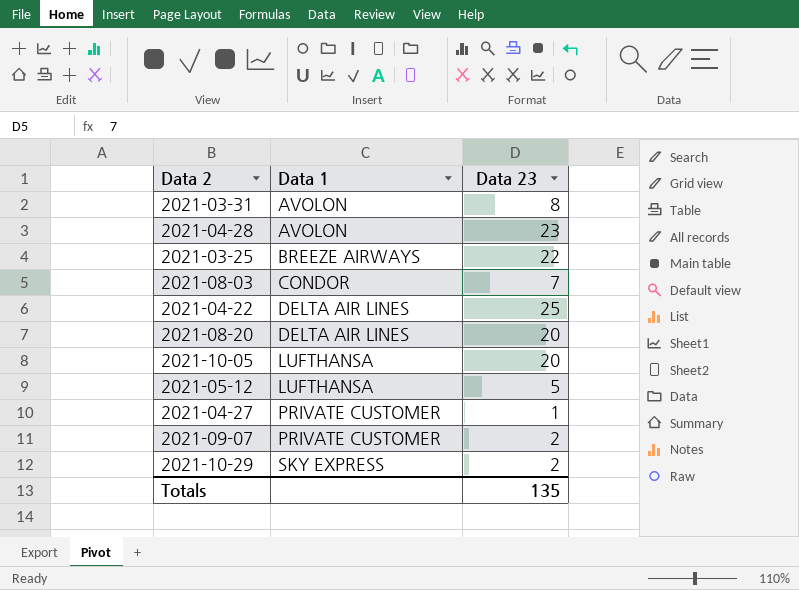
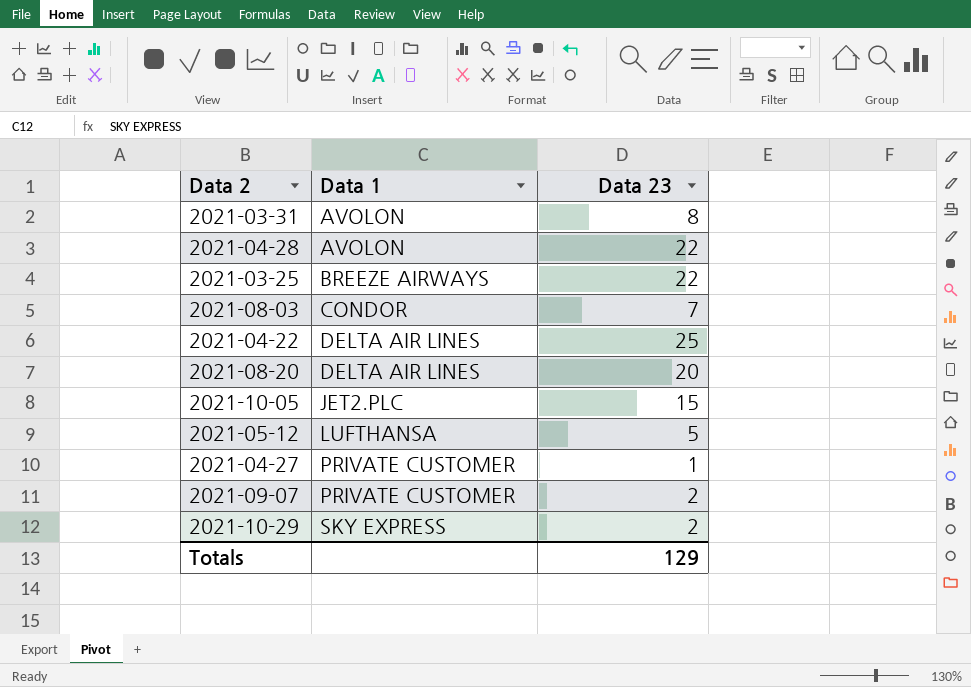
2021-04-28 | Data 23: 23 -> 22
2021-10-05 | Data 1: LUFTHANSA -> JET2.PLC
2021-10-05 | Data 23: 20 -> 15
Totals | Data 23: 135 -> 129

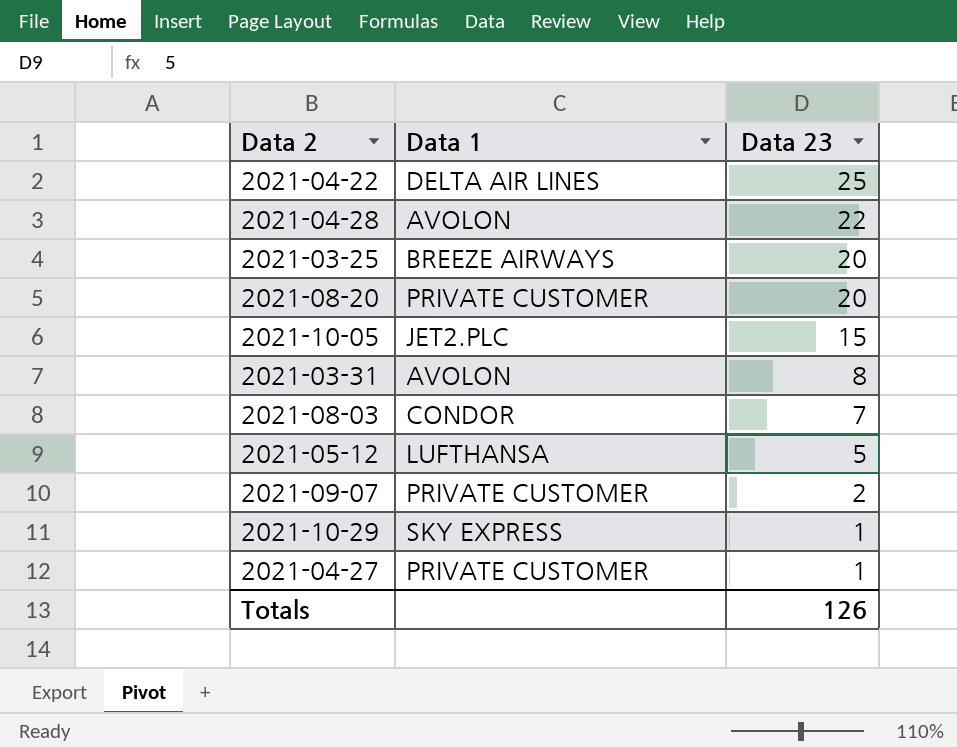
row order: Data 1 ascending -> Data 23 descending
2021-03-25 | Data 23: 22 -> 20
2021-08-20 | Data 1: DELTA AIR LINES -> PRIVATE CUSTOMER
2021-10-29 | Data 23: 2 -> 1
Totals | Data 23: 129 -> 126

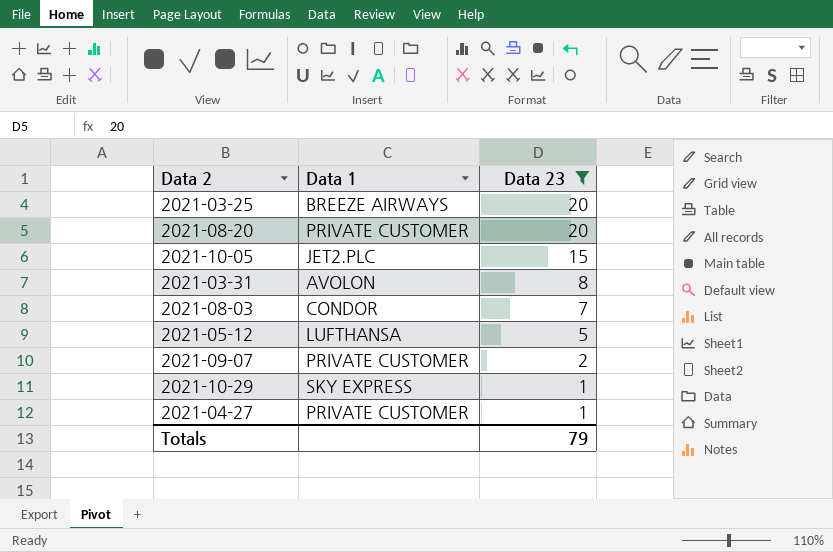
filter: none -> Data 23 <= 20
Totals | Data 23: 126 -> 79

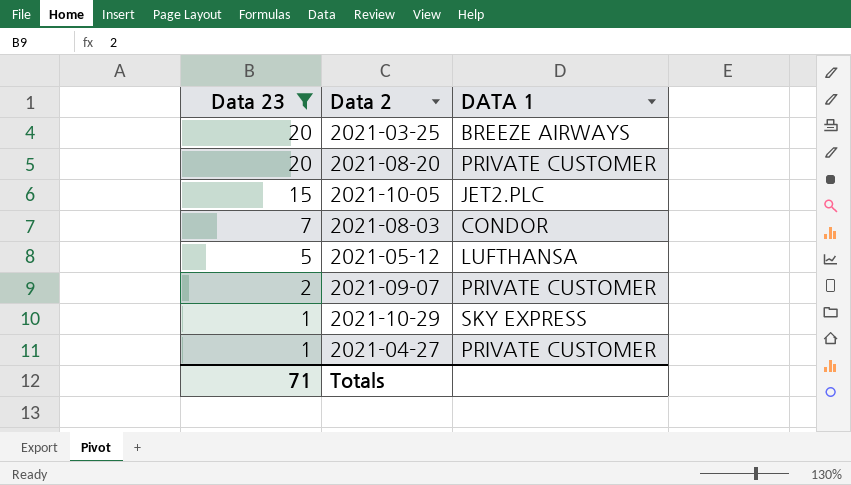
column Data 23 | position: 3 -> 1
column name: Data 1 -> DATA 1
row 2021-03-31: AVOLON | 8 -> none
Totals | Data 23: 79 -> 71

